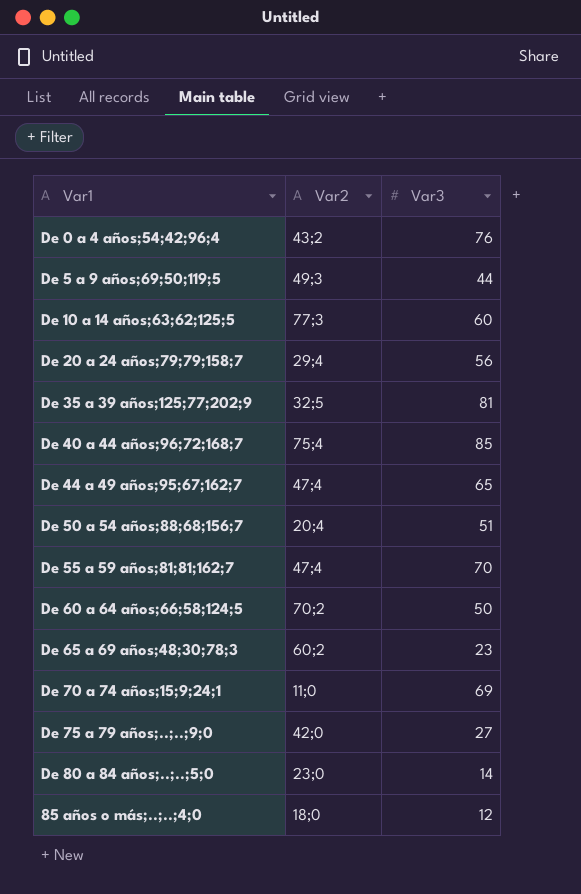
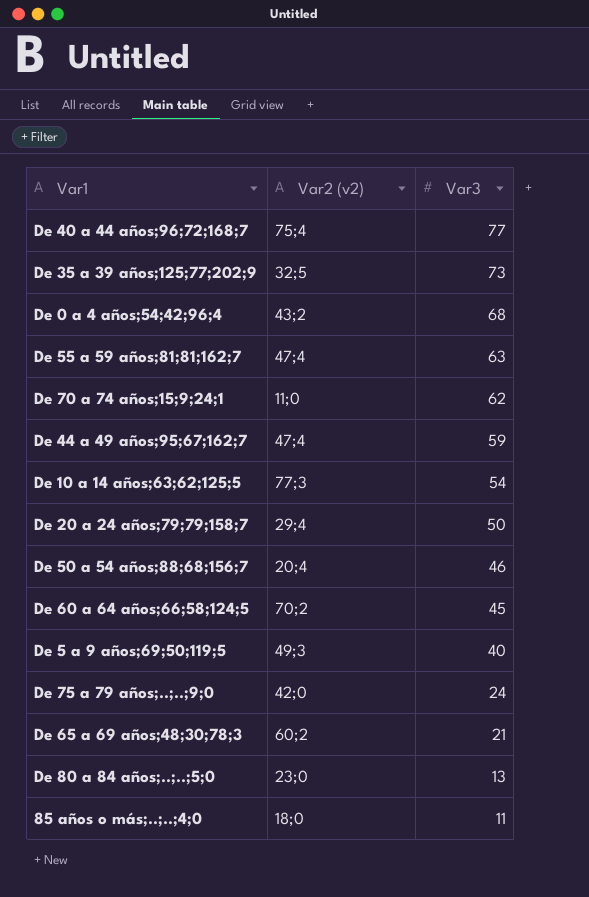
row order: none -> Var3 descending
column name: Var2 -> Var2 (v2)
De 40 a 44 años;96;72;168;7 | Var3: 85 -> 77
De 35 a 39 años;125;77;202;9 | Var3: 81 -> 73
De 0 a 4 años;54;42;96;4 | Var3: 76 -> 68
De 55 a 59 años;81;81;162;7 | Var3: 70 -> 63
De 70 a 74 años;15;9;24;1 | Var3: 69 -> 62
De 44 a 49 años;95;67;162;7 | Var3: 65 -> 59
De 10 a 14 años;63;62;125;5 | Var3: 60 -> 54
De 20 a 24 años;79;79;158;7 | Var3: 56 -> 50
De 50 a 54 años;88;68;156;7 | Var3: 51 -> 46
De 60 a 64 años;66;58;124;5 | Var3: 50 -> 45
De 5 a 9 años;69;50;119;5 | Var3: 44 -> 40
De 75 a 79 años;..;..;9;0 | Var3: 27 -> 24
De 65 a 69 años;48;30;78;3 | Var3: 23 -> 21
De 80 a 84 años;..;..;5;0 | Var3: 14 -> 13
85 años o más;..;..;4;0 | Var3: 12 -> 11

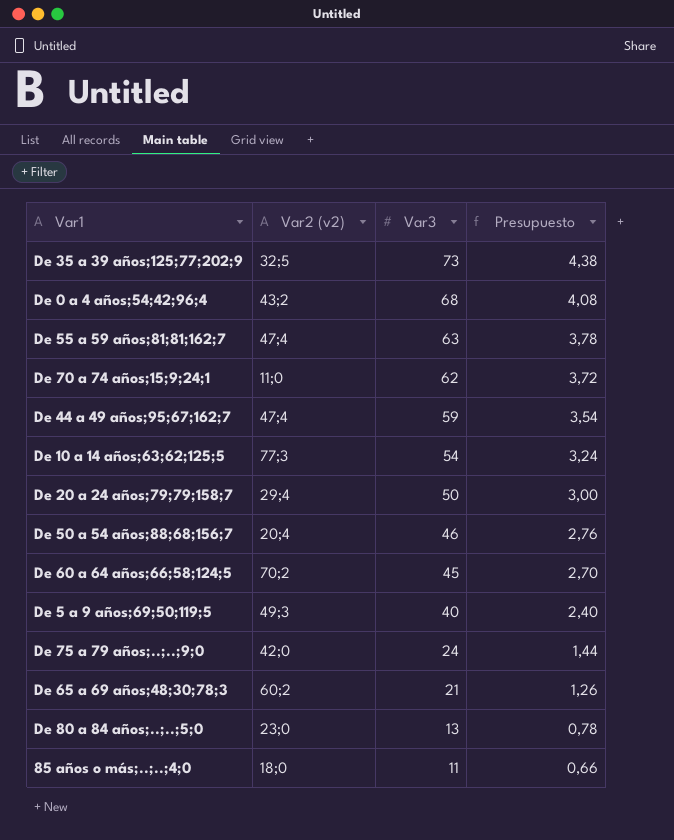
column Presupuesto | formula: none -> [Var3] * 0,06
row De 40 a 44 años;96;72;168;7: 75;4 | 77 -> none

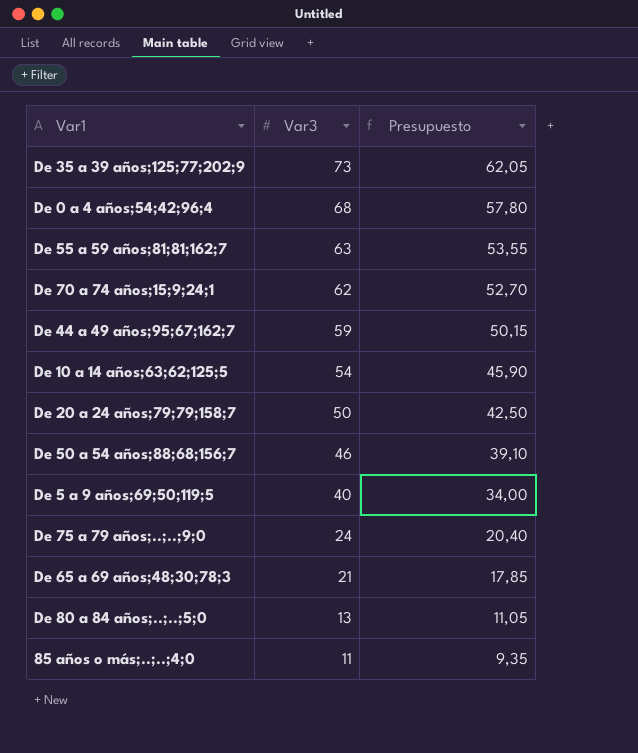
column Var2 (v2) | position: 2 -> none
column Presupuesto | formula: [Var3] * 0,06 -> [Var3] * 0,85
row De 60 a 64 años;66;58;124;5: 70;2 | 45 | 2,70 -> none

